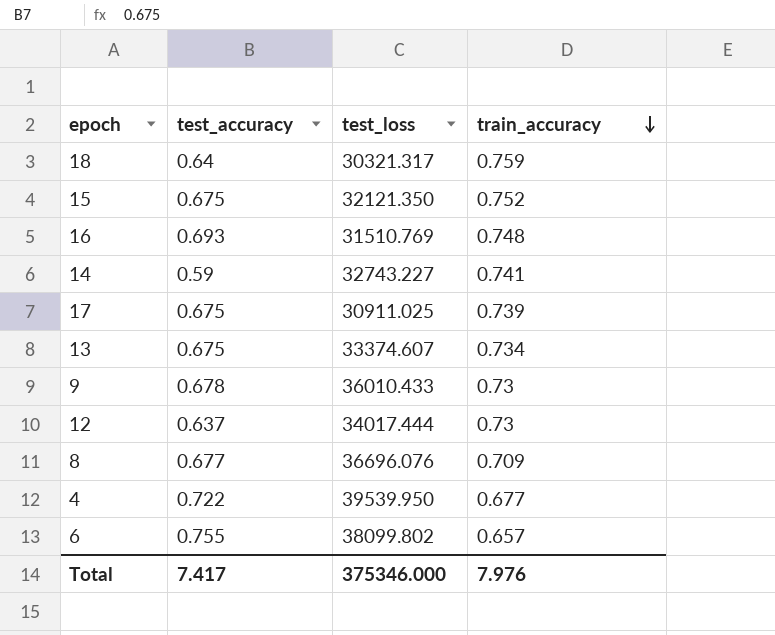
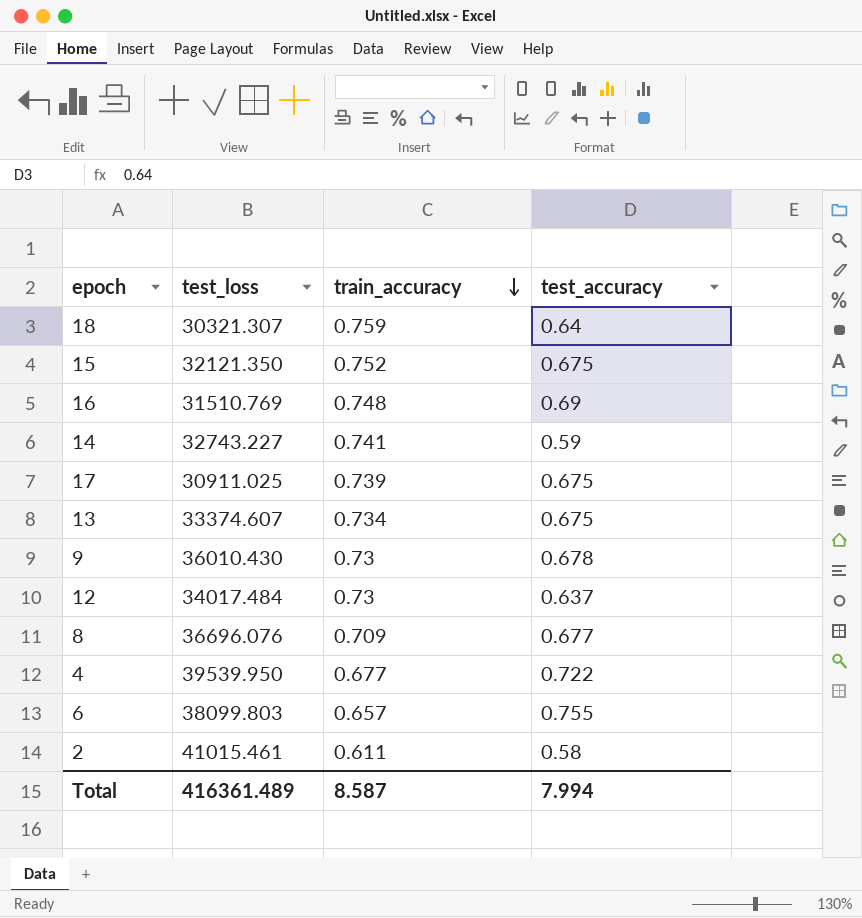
column test_accuracy | position: 2 -> 4
18 | test_loss: 30321.317 -> 30321.307
16 | test_accuracy: 0.693 -> 0.69
9 | test_loss: 36010.433 -> 36010.430
12 | test_loss: 34017.444 -> 34017.484
6 | test_loss: 38099.802 -> 38099.803
row 2: none -> 41015.461 | 0.611 | 0.58
Total | test_loss: 375346.000 -> 416361.489
Total | train_accuracy: 7.976 -> 8.587
Total | test_accuracy: 7.417 -> 7.994

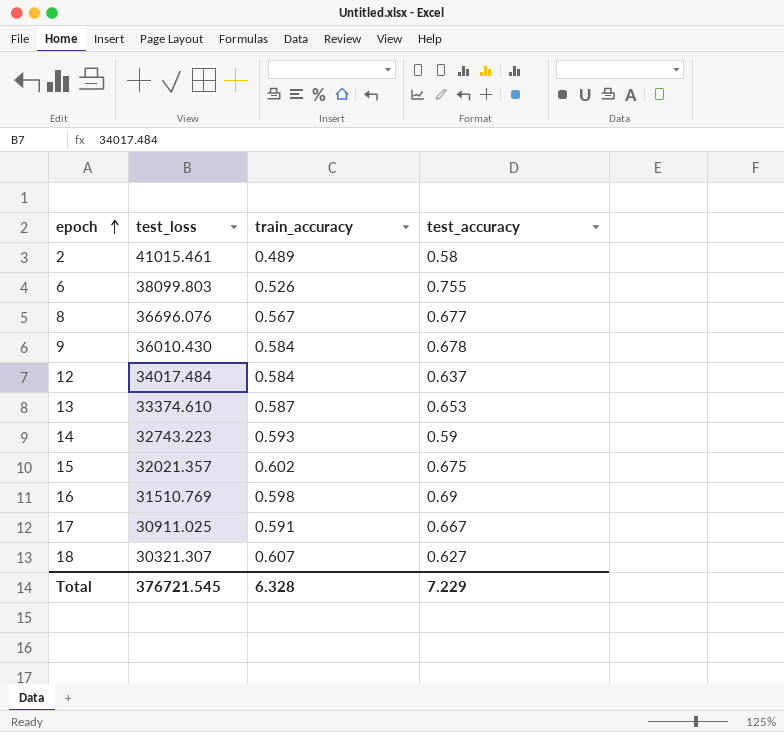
row order: train_accuracy descending -> epoch ascending
row 4: 39539.950 | 0.677 | 0.722 -> none
2 | train_accuracy: 0.611 -> 0.489
6 | train_accuracy: 0.657 -> 0.526
8 | train_accuracy: 0.709 -> 0.567
9 | train_accuracy: 0.73 -> 0.584
12 | train_accuracy: 0.73 -> 0.584
13 | test_loss: 33374.607 -> 33374.610
13 | train_accuracy: 0.734 -> 0.587
13 | test_accuracy: 0.675 -> 0.653
14 | test_loss: 32743.227 -> 32743.223
14 | train_accuracy: 0.741 -> 0.593
15 | test_loss: 32121.350 -> 32021.357
15 | train_accuracy: 0.752 -> 0.602
16 | train_accuracy: 0.748 -> 0.598
17 | train_accuracy: 0.739 -> 0.591
17 | test_accuracy: 0.675 -> 0.667
18 | train_accuracy: 0.759 -> 0.607
18 | test_accuracy: 0.64 -> 0.627
Total | test_loss: 416361.489 -> 376721.545
Total | train_accuracy: 8.587 -> 6.328
Total | test_accuracy: 7.994 -> 7.229

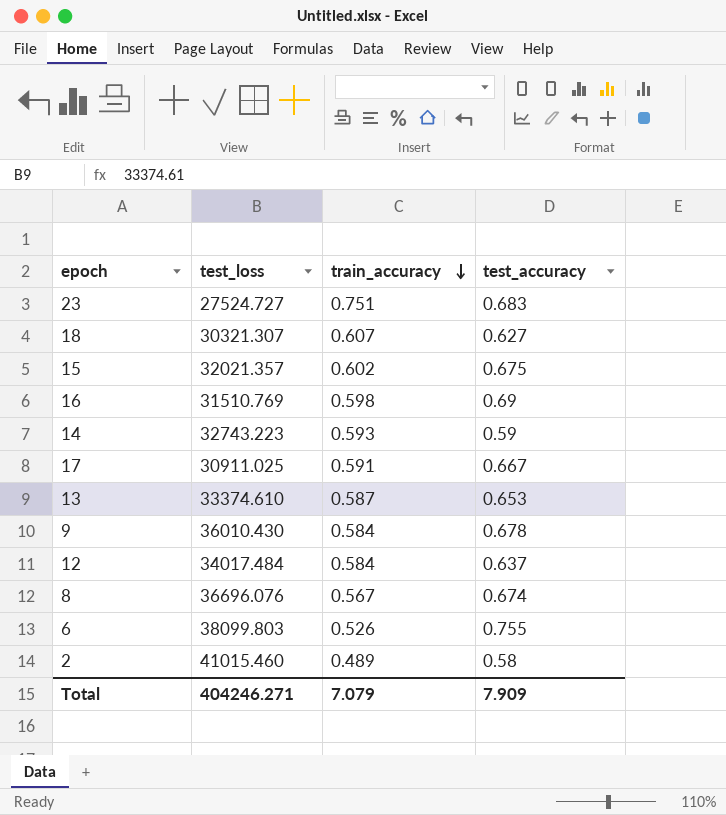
row order: epoch ascending -> train_accuracy descending
row 23: none -> 27524.727 | 0.751 | 0.683
8 | test_accuracy: 0.677 -> 0.674
2 | test_loss: 41015.461 -> 41015.460
Total | test_loss: 376721.545 -> 404246.271
Total | train_accuracy: 6.328 -> 7.079
Total | test_accuracy: 7.229 -> 7.909

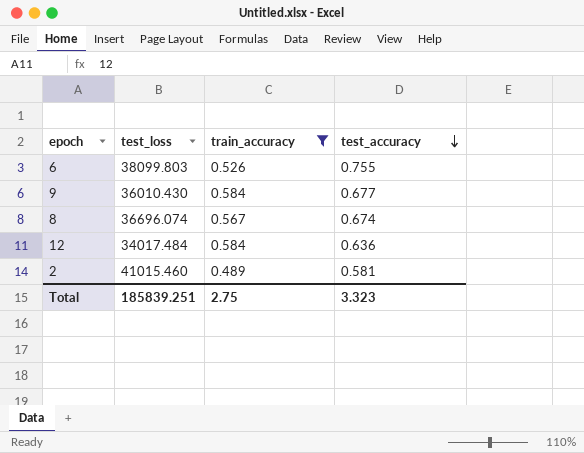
filter: none -> train_accuracy <= 0.584
row order: train_accuracy descending -> test_accuracy descending
9 | test_accuracy: 0.678 -> 0.677
8 | test_loss: 36696.076 -> 36696.074
12 | test_accuracy: 0.637 -> 0.636
2 | test_accuracy: 0.58 -> 0.581
Total | test_loss: 404246.271 -> 185839.251
Total | train_accuracy: 7.079 -> 2.75
Total | test_accuracy: 7.909 -> 3.323

